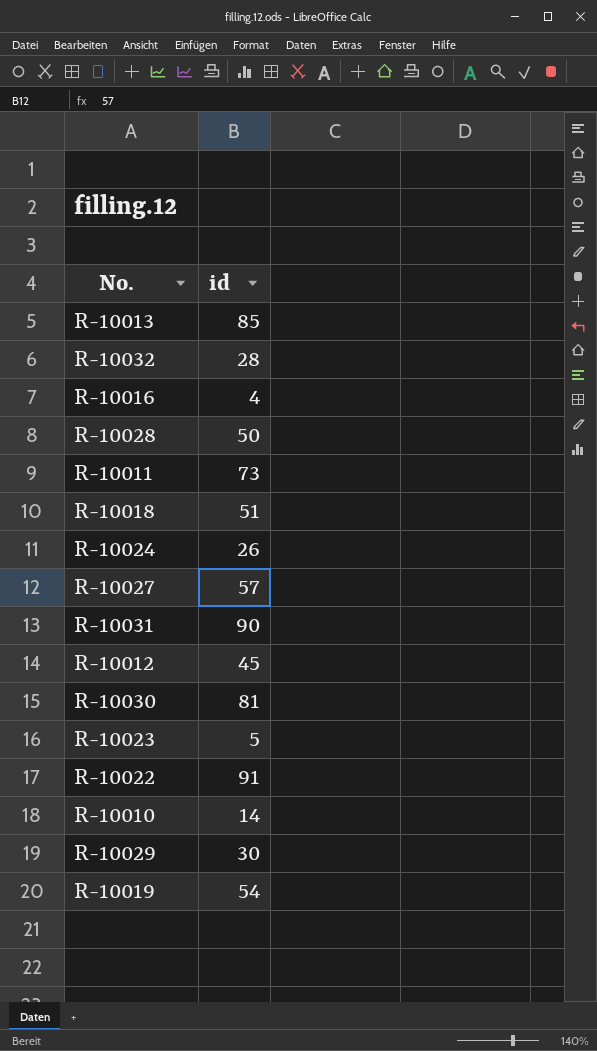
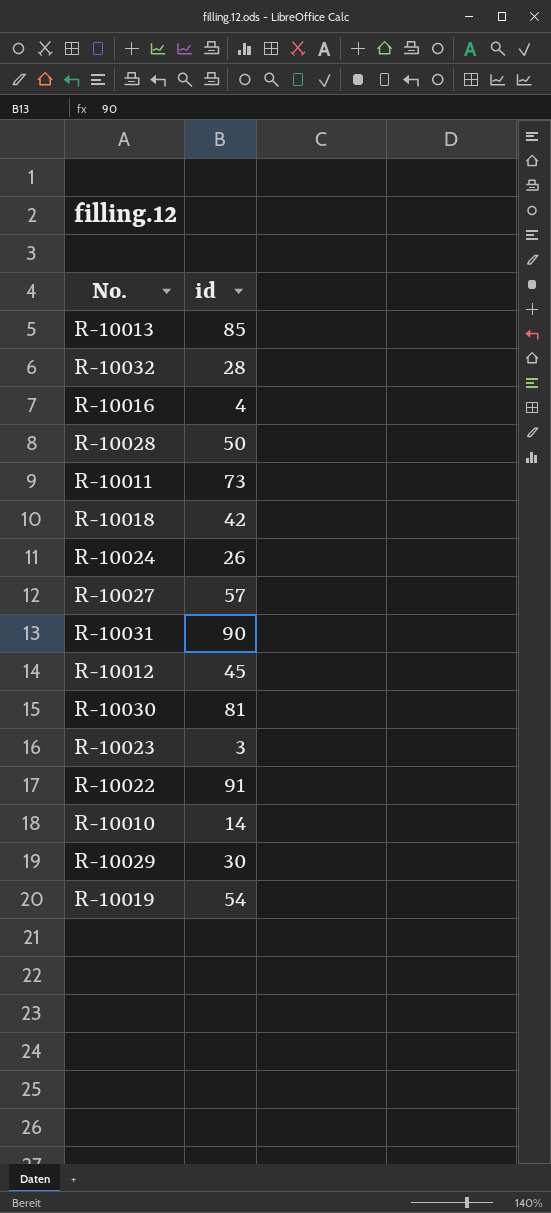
R-10018 | id: 51 -> 42
R-10023 | id: 5 -> 3

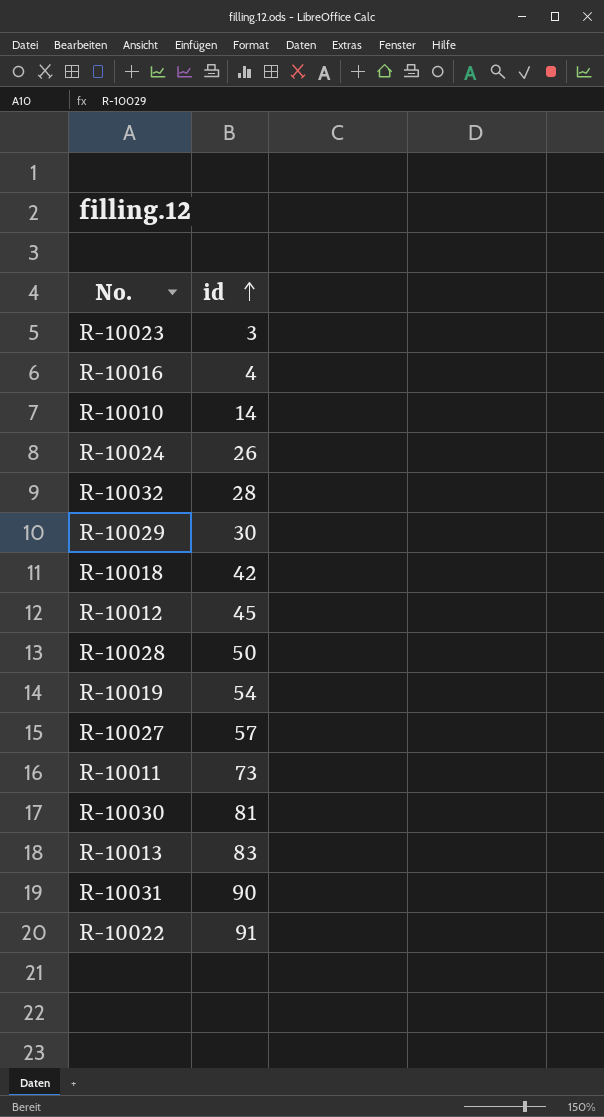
row order: none -> id ascending
R-10013 | id: 85 -> 83

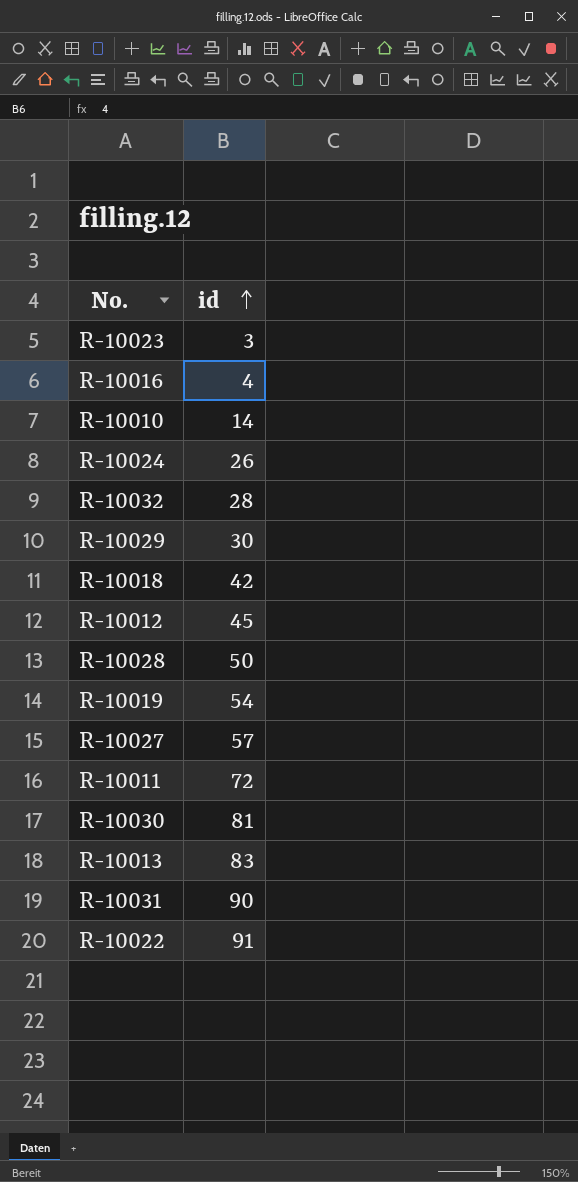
R-10011 | id: 73 -> 72

